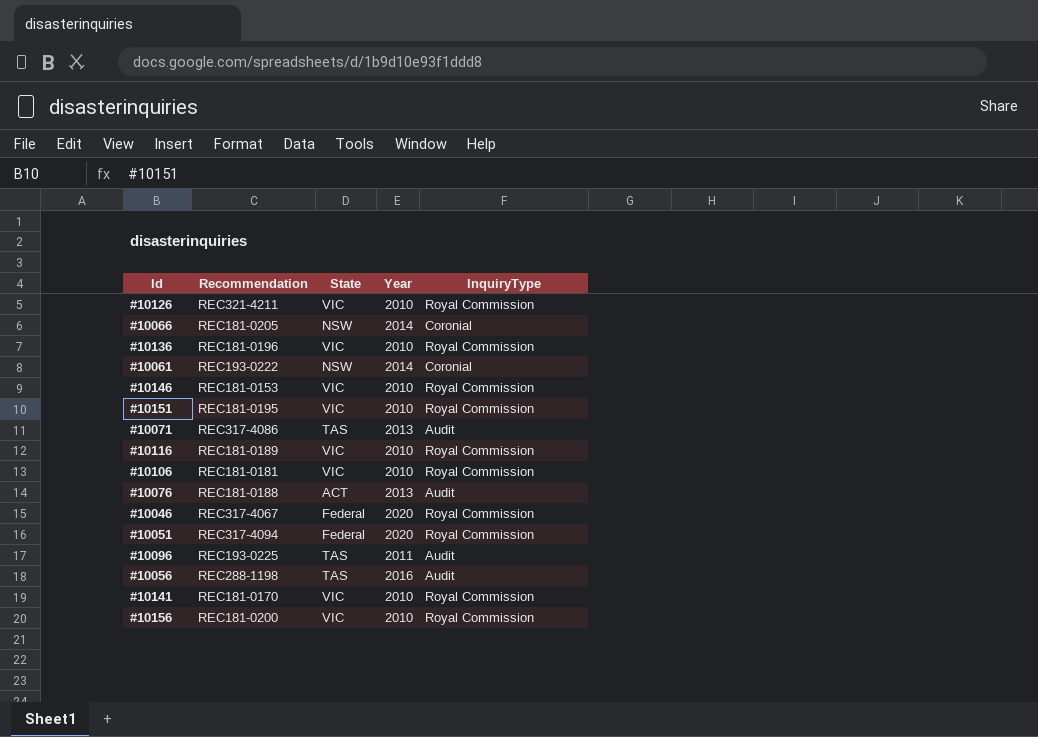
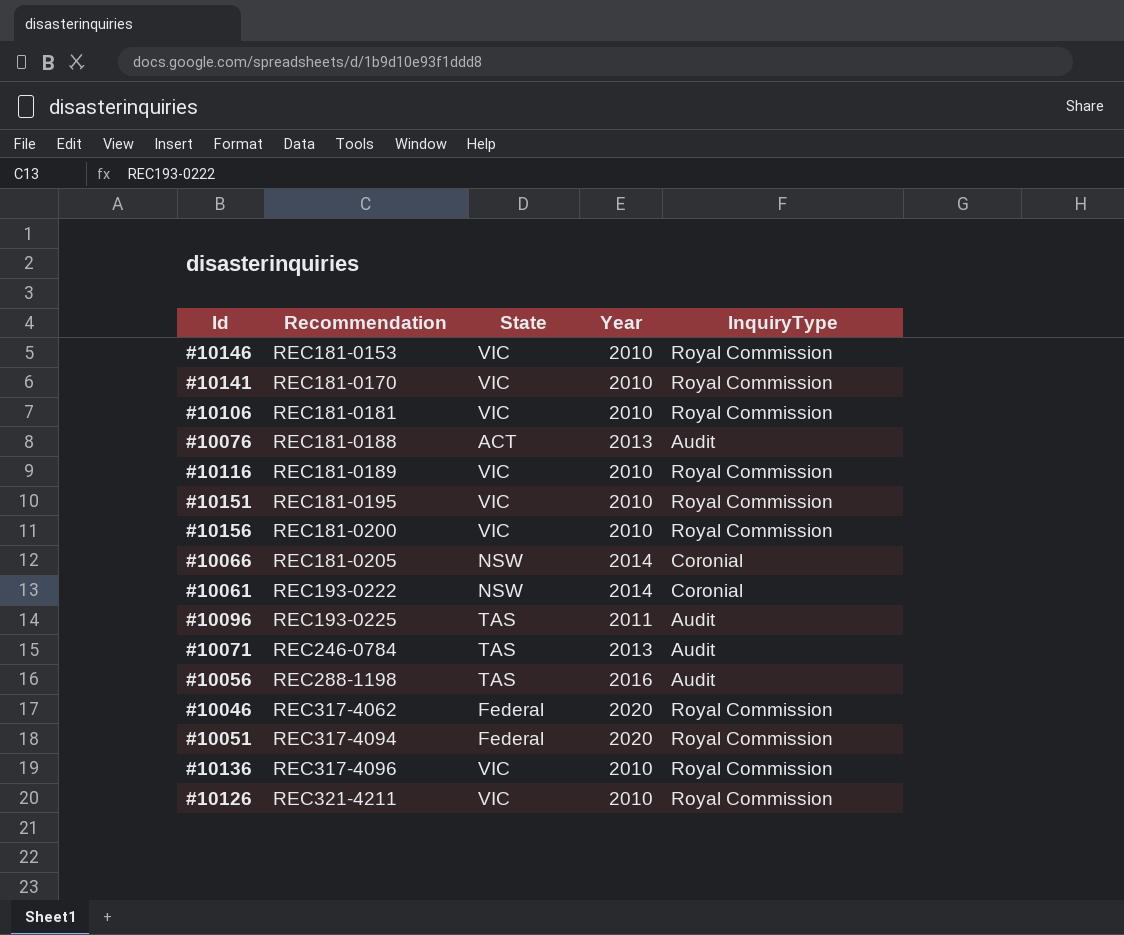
row order: none -> Recommendation ascending
#10071 | Recommendation: REC317-4086 -> REC246-0784
#10046 | Recommendation: REC317-4067 -> REC317-4062
#10136 | Recommendation: REC181-0196 -> REC317-4096

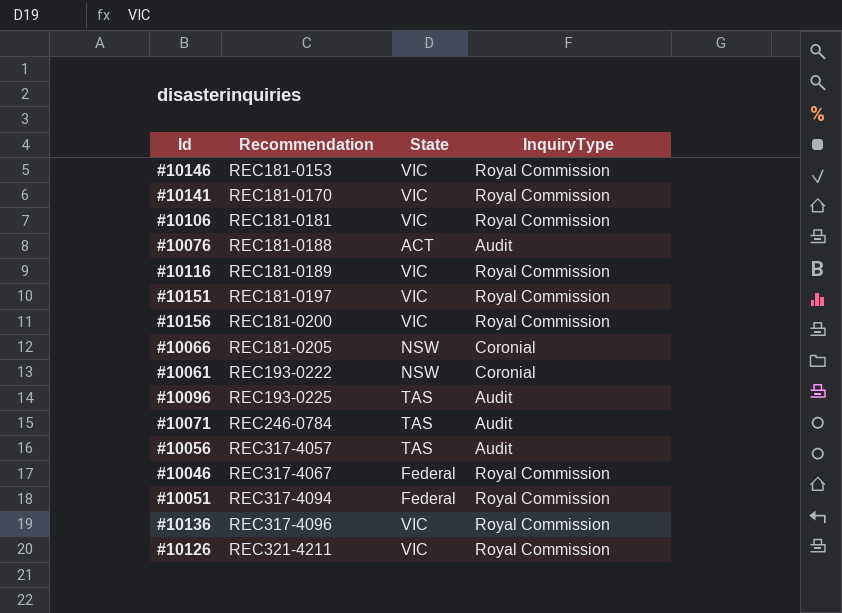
column Year | position: 4 -> none
#10151 | Recommendation: REC181-0195 -> REC181-0197
#10056 | Recommendation: REC288-1198 -> REC317-4057
#10046 | Recommendation: REC317-4062 -> REC317-4067

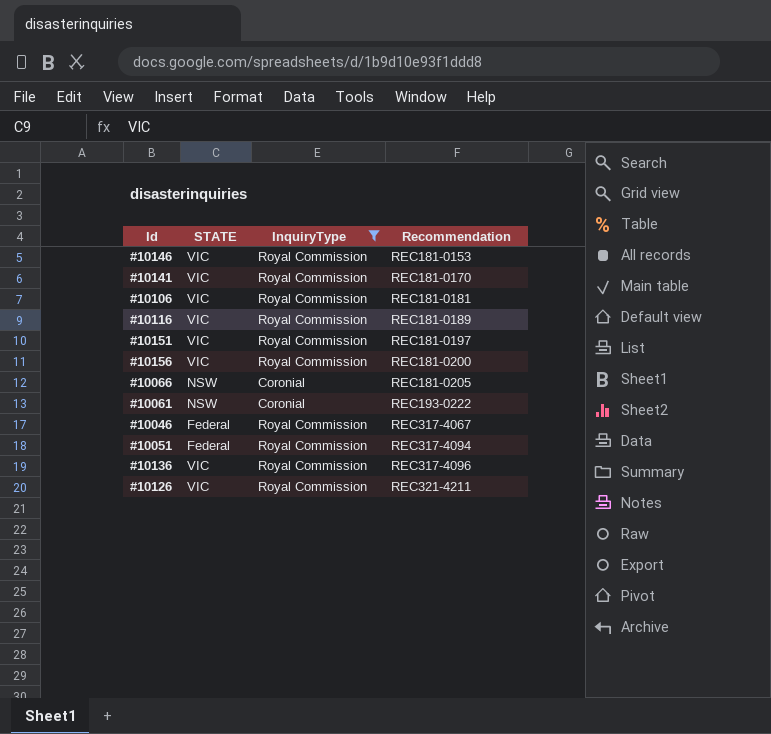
filter: none -> InquiryType != Audit
column name: State -> STATE
column Recommendation | position: 2 -> 4

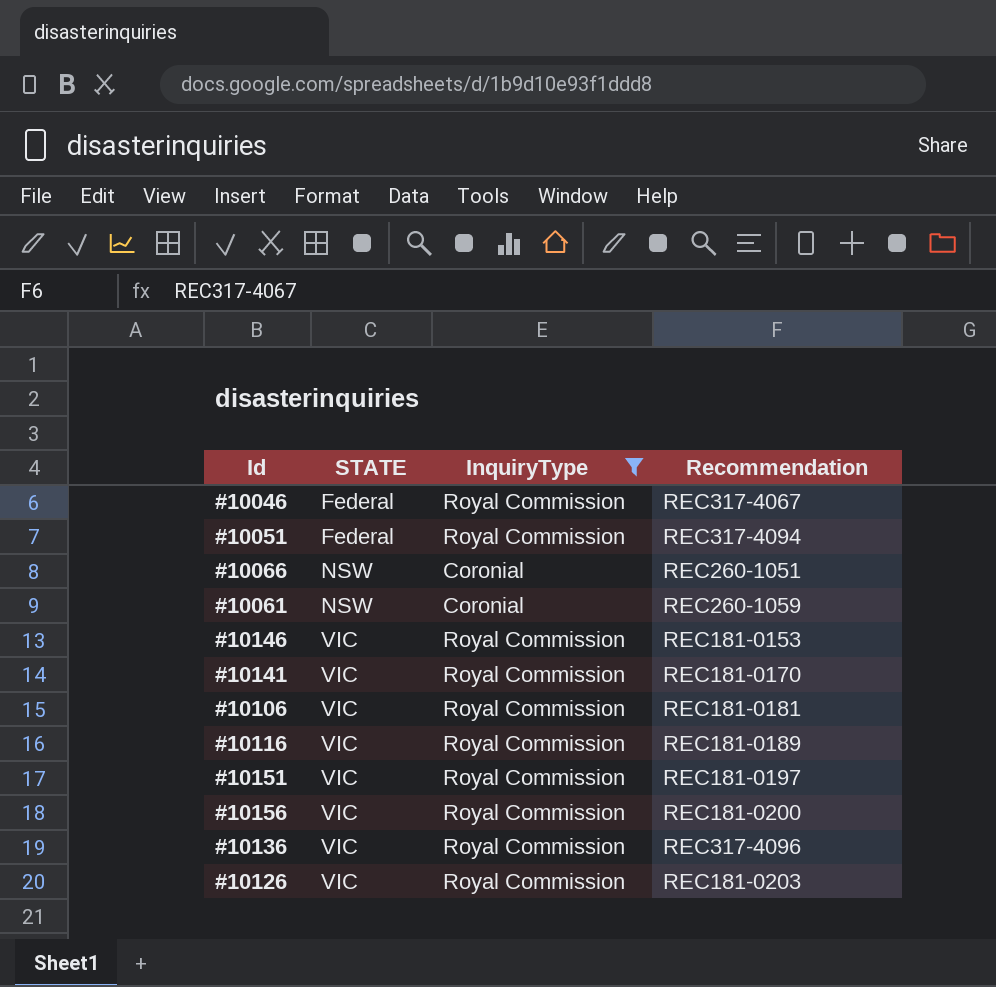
row order: Recommendation ascending -> STATE ascending
#10066 | Recommendation: REC181-0205 -> REC260-1051
#10061 | Recommendation: REC193-0222 -> REC260-1059
#10126 | Recommendation: REC321-4211 -> REC181-0203

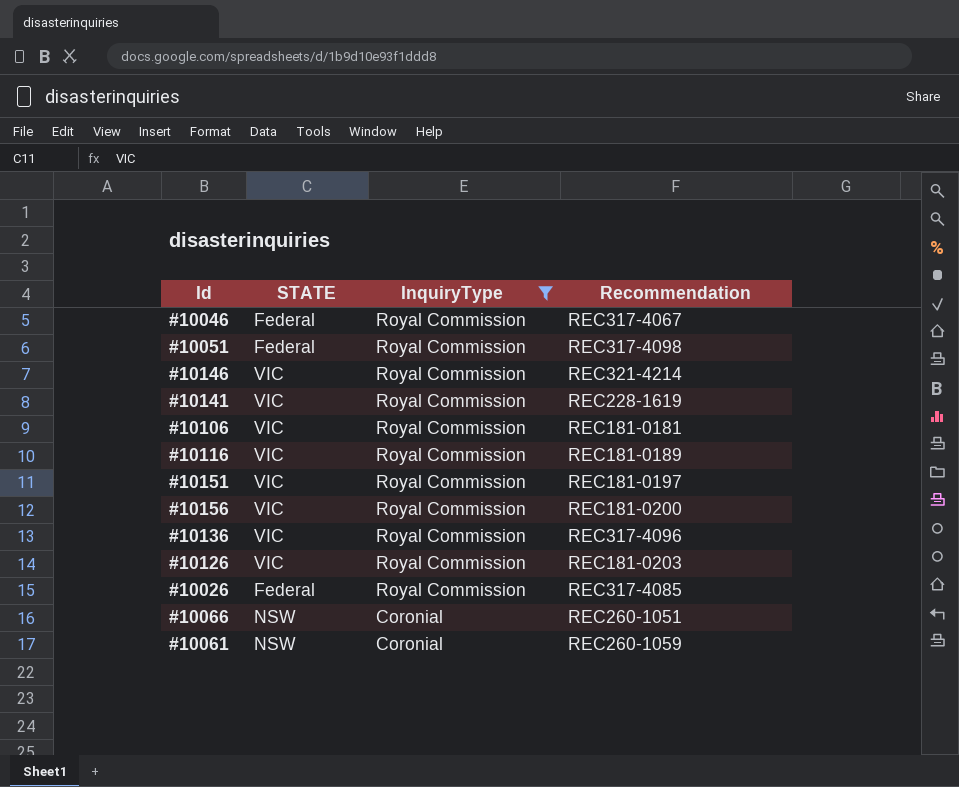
row order: STATE ascending -> InquiryType descending
#10051 | Recommendation: REC317-4094 -> REC317-4098
#10146 | Recommendation: REC181-0153 -> REC321-4214
#10141 | Recommendation: REC181-0170 -> REC228-1619
row #10026: none -> Federal | Royal Commission | REC317-4085

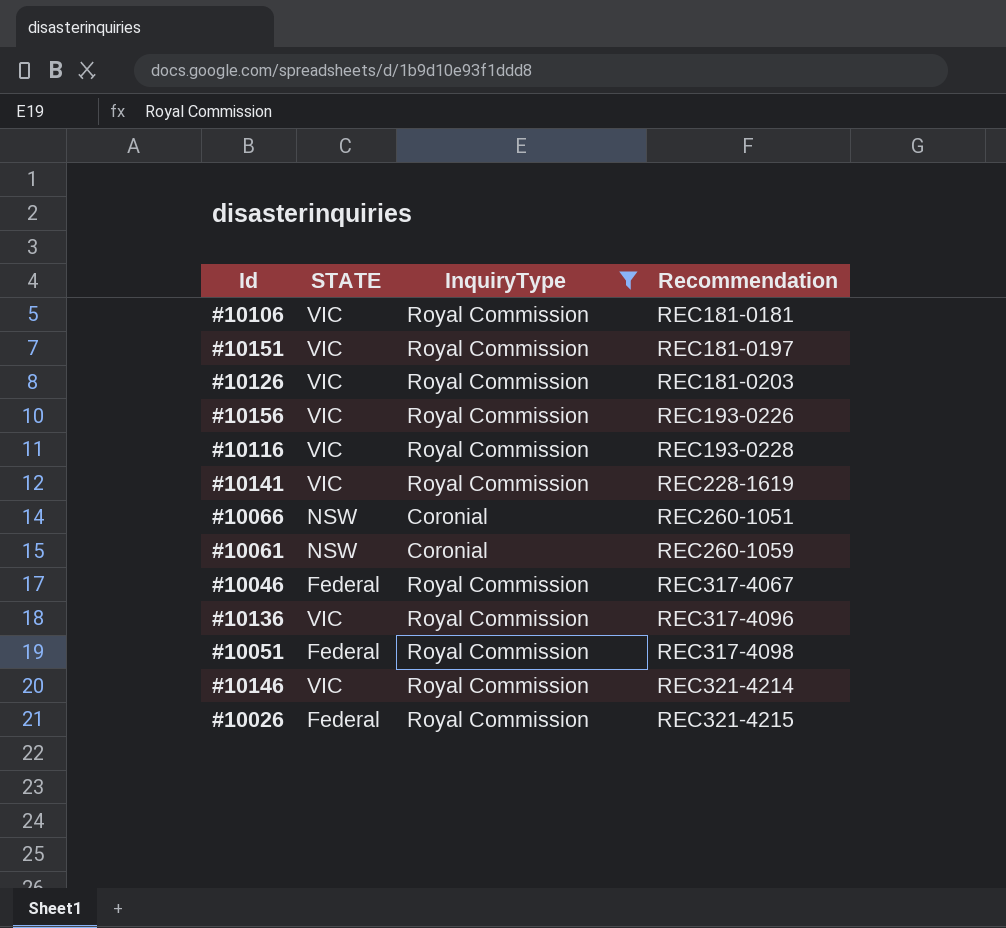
row order: InquiryType descending -> Recommendation ascending
#10156 | Recommendation: REC181-0200 -> REC193-0226
#10116 | Recommendation: REC181-0189 -> REC193-0228
#10026 | Recommendation: REC317-4085 -> REC321-4215

